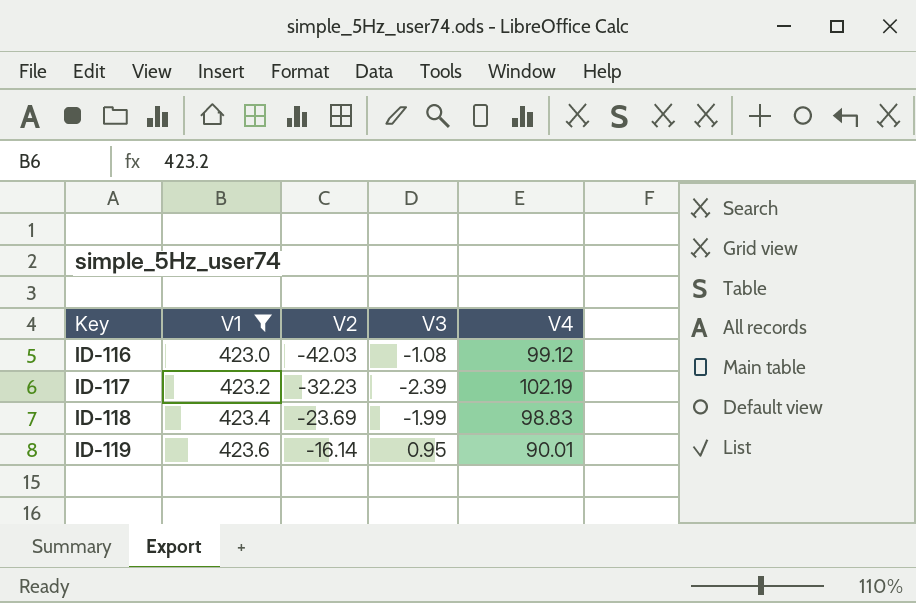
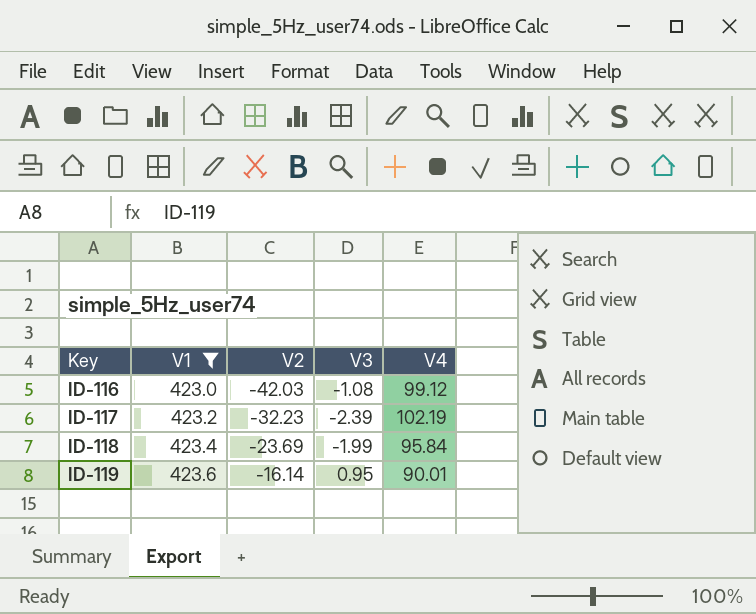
ID-118 | V4: 98.83 -> 95.84

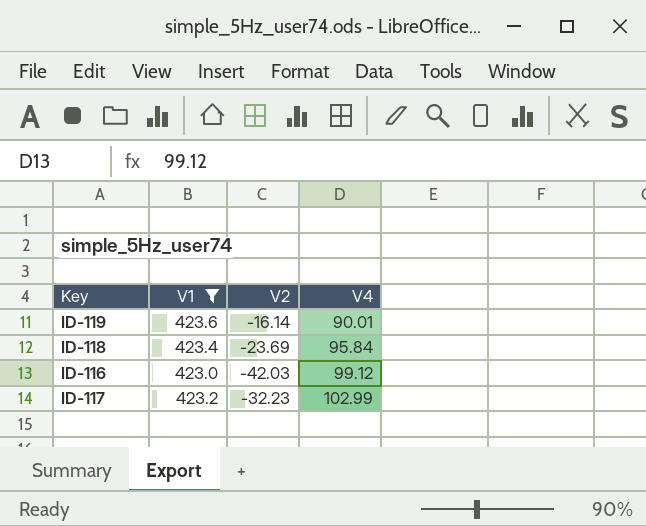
row order: Key ascending -> V4 ascending
column V3 | position: 4 -> none
ID-117 | V4: 102.19 -> 102.99

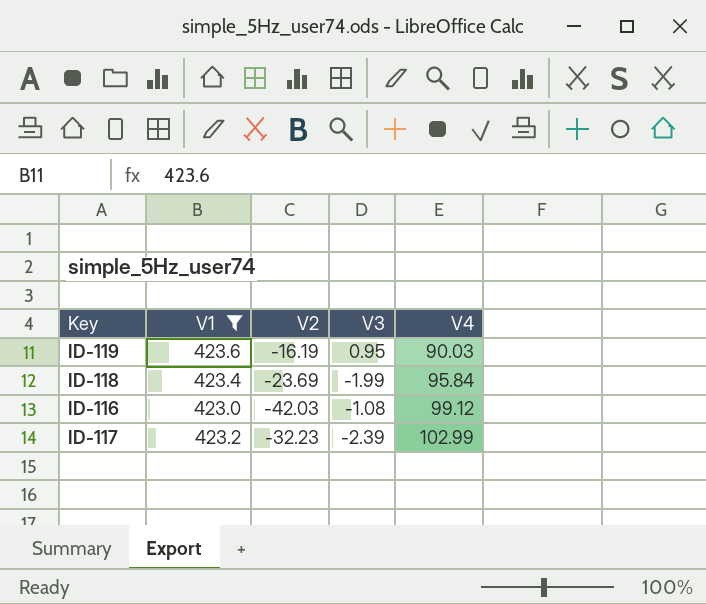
column V3 | position: none -> 4
ID-119 | V2: -16.14 -> -16.19
ID-119 | V4: 90.01 -> 90.03

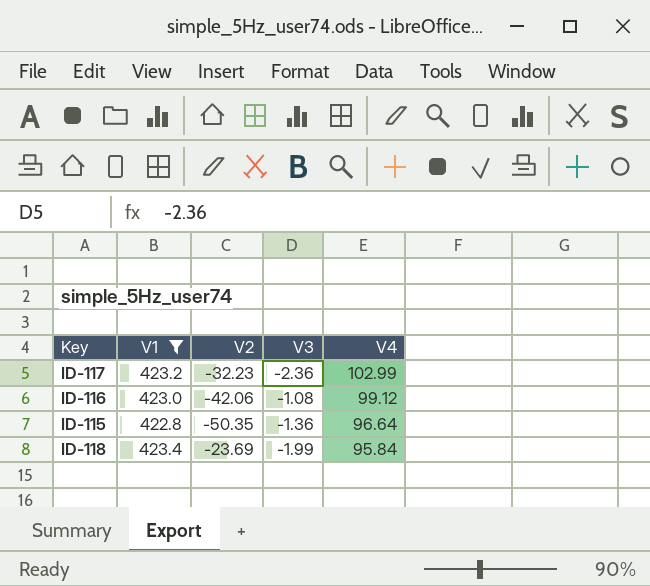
row order: V4 ascending -> V4 descending
row ID-119: 423.6 | -16.19 | 0.95 | 90.03 -> none
ID-117 | V3: -2.39 -> -2.36
ID-116 | V2: -42.03 -> -42.06
row ID-115: none -> 422.8 | -50.35 | -1.36 | 96.64

